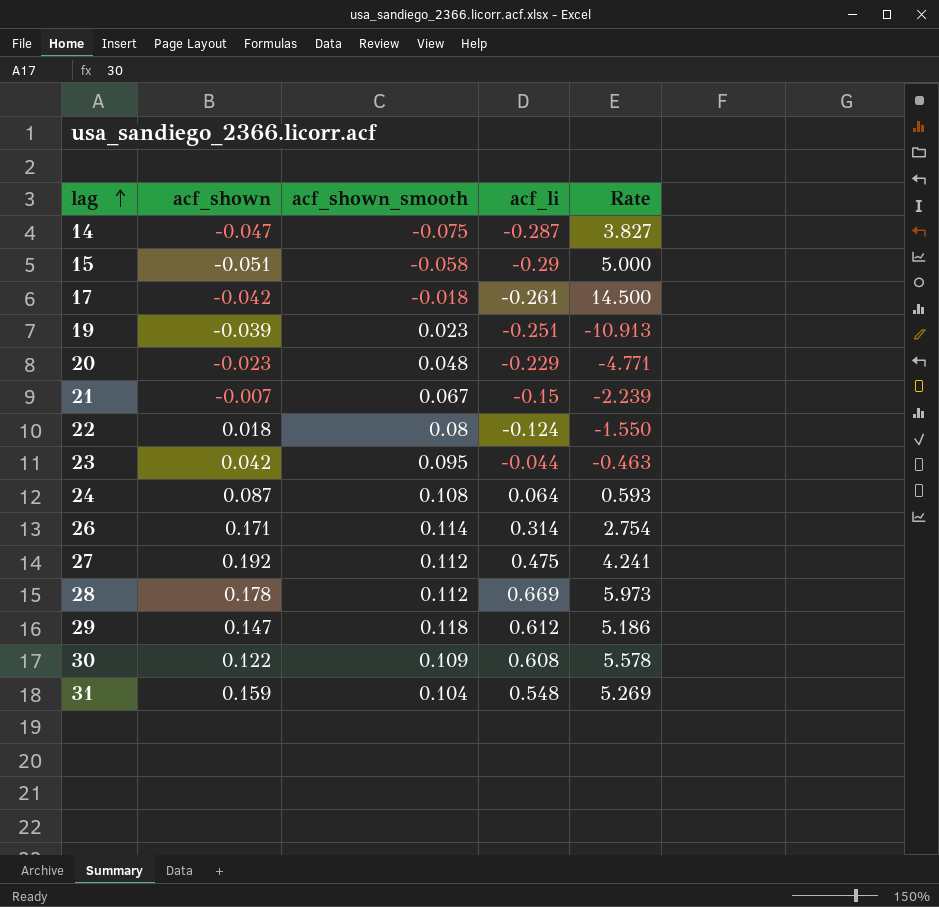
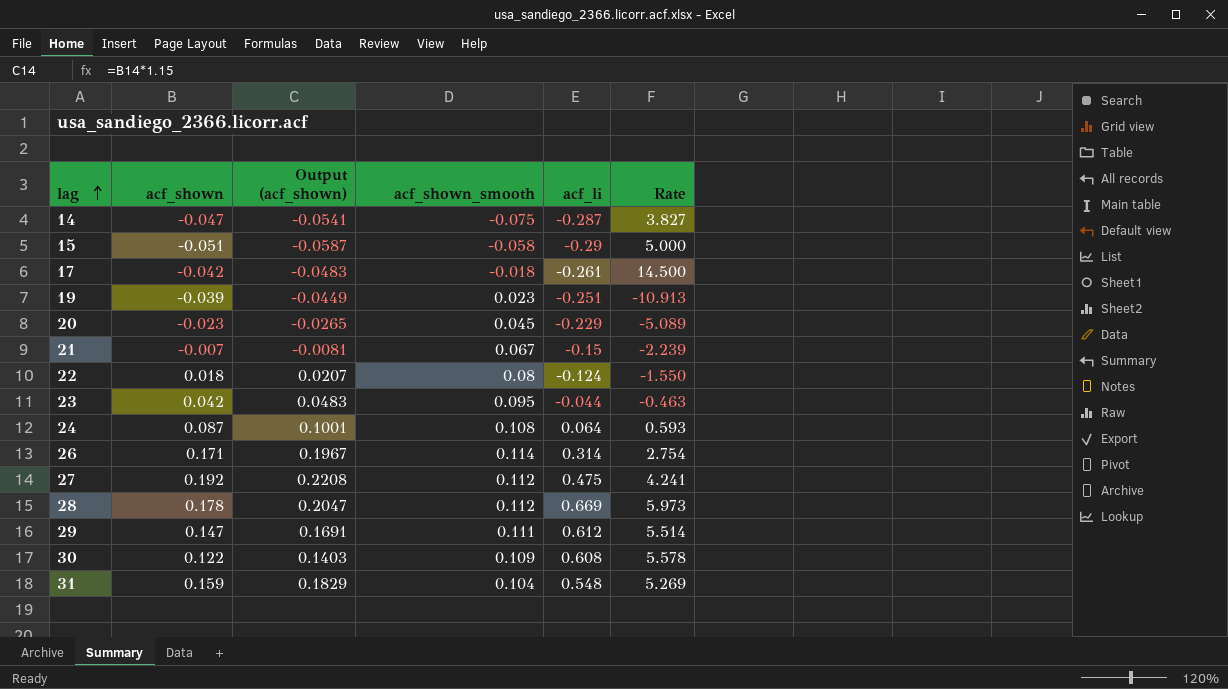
column Output (acf_shown) | formula: none -> [acf_shown] * 1.15
20 | acf_shown_smooth: 0.048 -> 0.045
20 | Rate: -4.771 -> -5.089
29 | acf_shown_smooth: 0.118 -> 0.111
29 | Rate: 5.186 -> 5.514

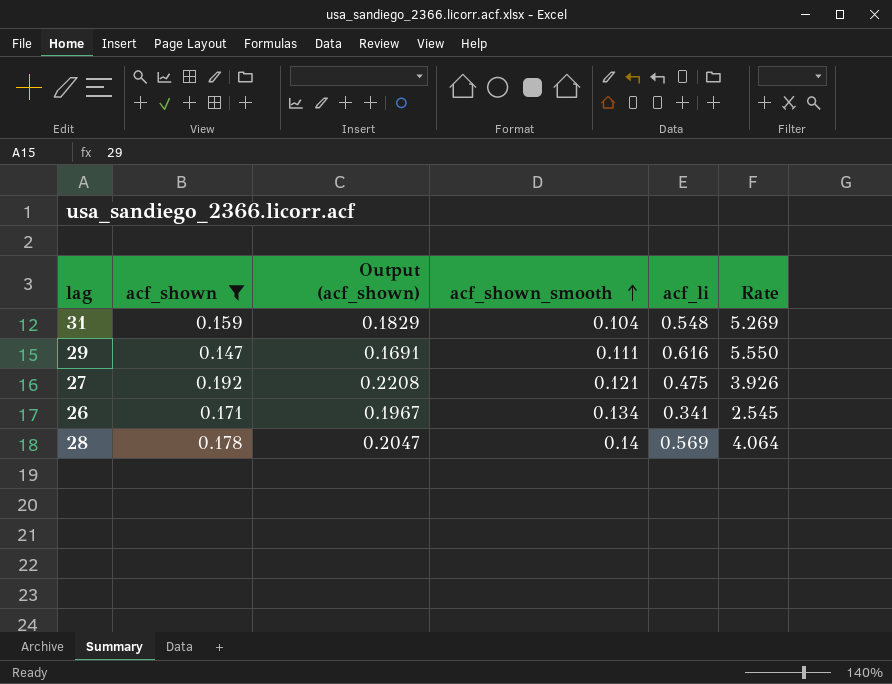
filter: none -> acf_shown >= 0.147
row order: lag ascending -> acf_shown_smooth ascending
29 | acf_li: 0.612 -> 0.616
29 | Rate: 5.514 -> 5.550
27 | acf_shown_smooth: 0.112 -> 0.121
27 | Rate: 4.241 -> 3.926
26 | acf_shown_smooth: 0.114 -> 0.134
26 | acf_li: 0.314 -> 0.341
26 | Rate: 2.754 -> 2.545
28 | acf_shown_smooth: 0.112 -> 0.14
28 | acf_li: 0.669 -> 0.569
28 | Rate: 5.973 -> 4.064

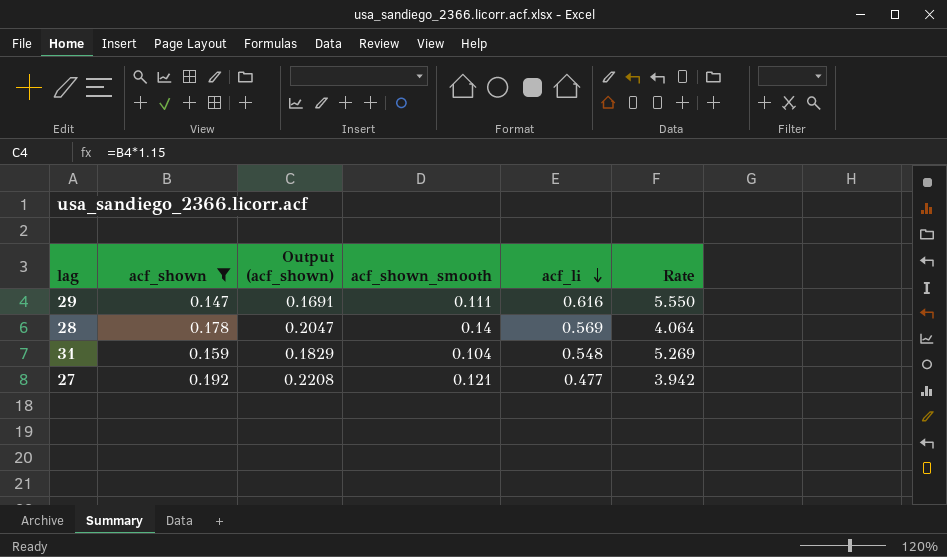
row order: acf_shown_smooth ascending -> acf_li descending
row 26: 0.171 | 0.1967 | 0.134 | 0.341 | 2.545 -> none
27 | acf_li: 0.475 -> 0.477
27 | Rate: 3.926 -> 3.942

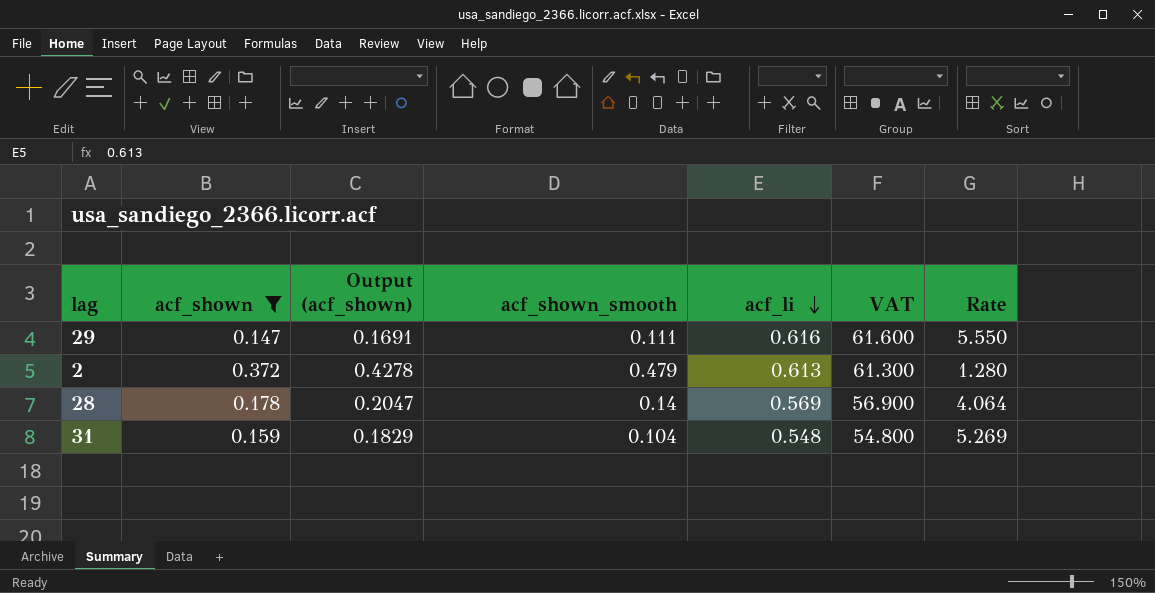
column VAT | formula: none -> [acf_li] * 100
row 27: 0.192 | 0.2208 | 0.121 | 0.477 | 3.942 -> none
row 2: none -> 0.372 | 0.4278 | 0.479 | 0.613 | 61.300 | 1.280

